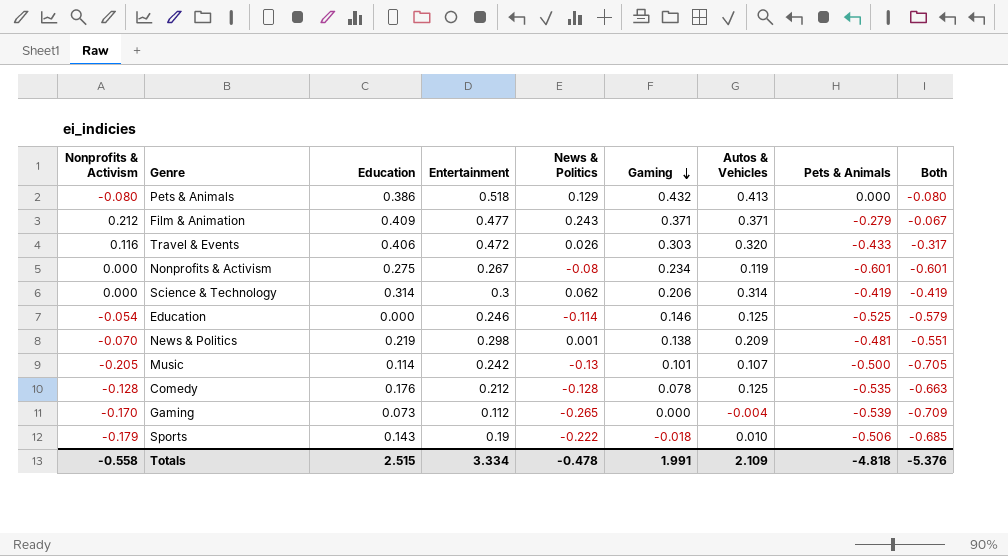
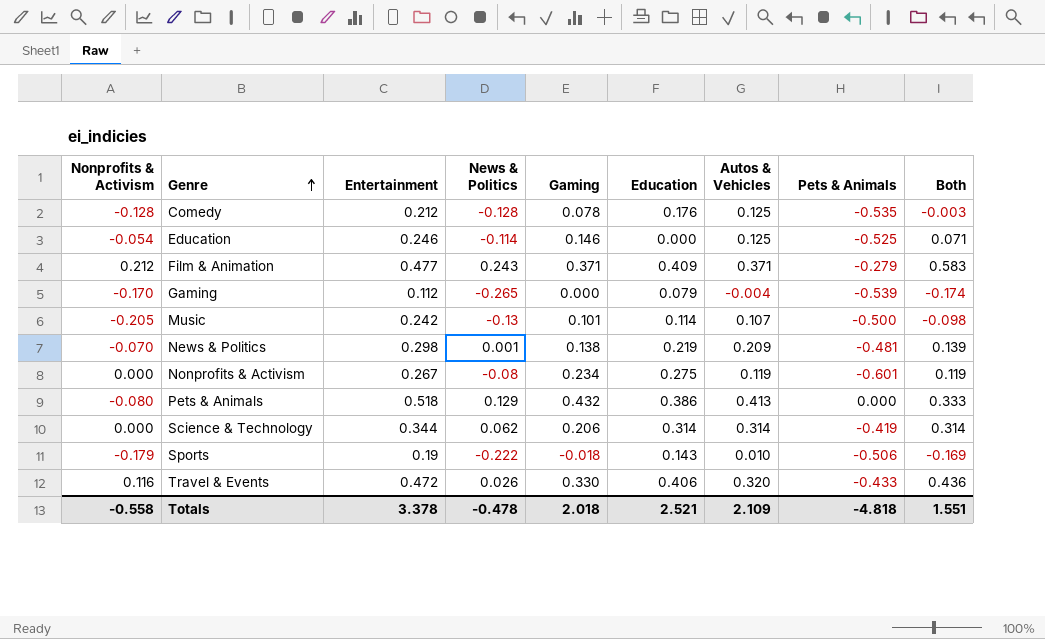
row order: Gaming descending -> Genre ascending
column Education | position: 3 -> 6
column Both | formula: [Nonprofits & Activism] + [Pets & Animals] -> [Nonprofits & Activism] + [Autos & Vehicles]
Gaming | Education: 0.073 -> 0.079
Science & Technology | Entertainment: 0.3 -> 0.344
Travel & Events | Gaming: 0.303 -> 0.330
Totals | Entertainment: 3.334 -> 3.378
Totals | Gaming: 1.991 -> 2.018
Totals | Education: 2.515 -> 2.521
Totals | Both: -5.376 -> 1.551

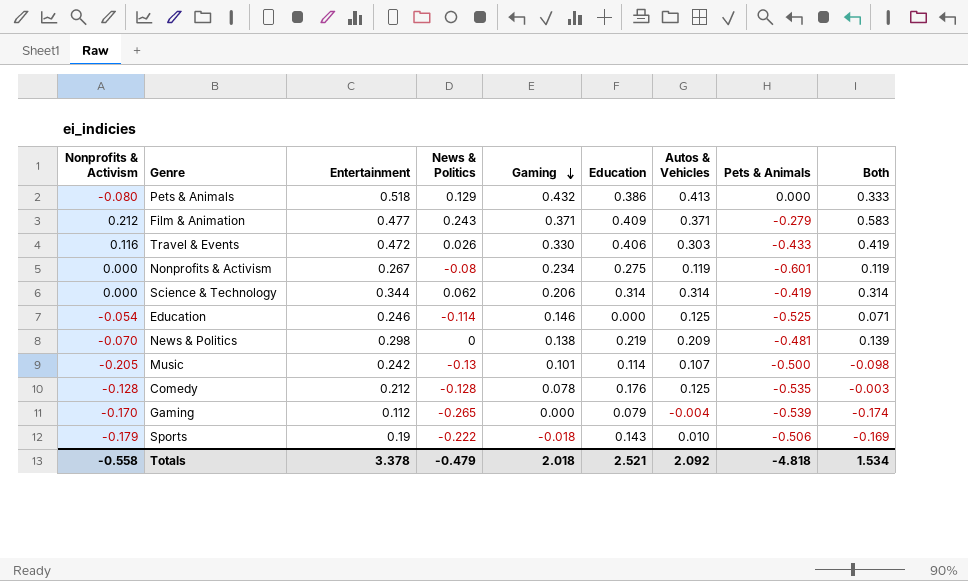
row order: Genre ascending -> Gaming descending
Travel & Events | Autos & Vehicles: 0.320 -> 0.303
Travel & Events | Both: 0.436 -> 0.419
News & Politics | News & Politics: 0.001 -> 0
Totals | News & Politics: -0.478 -> -0.479
Totals | Autos & Vehicles: 2.109 -> 2.092
Totals | Both: 1.551 -> 1.534

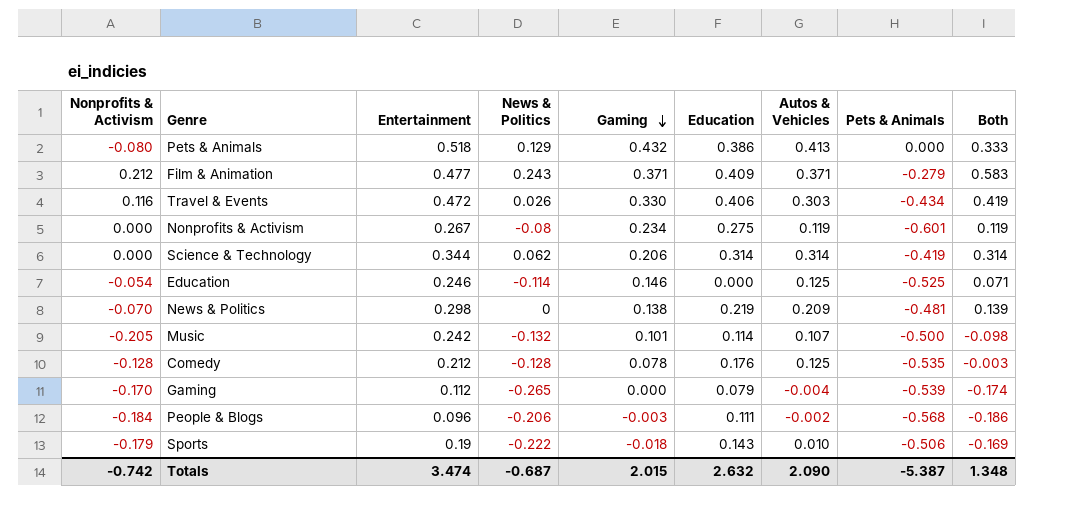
Travel & Events | Pets & Animals: -0.433 -> -0.434
Music | News & Politics: -0.13 -> -0.132
row People & Blogs: none -> -0.184 | 0.096 | -0.206 | -0.003 | 0.111 | -0.002 | -0.568 | -0.186
Totals | Nonprofits & Activism: -0.558 -> -0.742
Totals | Entertainment: 3.378 -> 3.474
Totals | News & Politics: -0.479 -> -0.687
Totals | Gaming: 2.018 -> 2.015
Totals | Education: 2.521 -> 2.632
Totals | Autos & Vehicles: 2.092 -> 2.090
Totals | Pets & Animals: -4.818 -> -5.387
Totals | Both: 1.534 -> 1.348

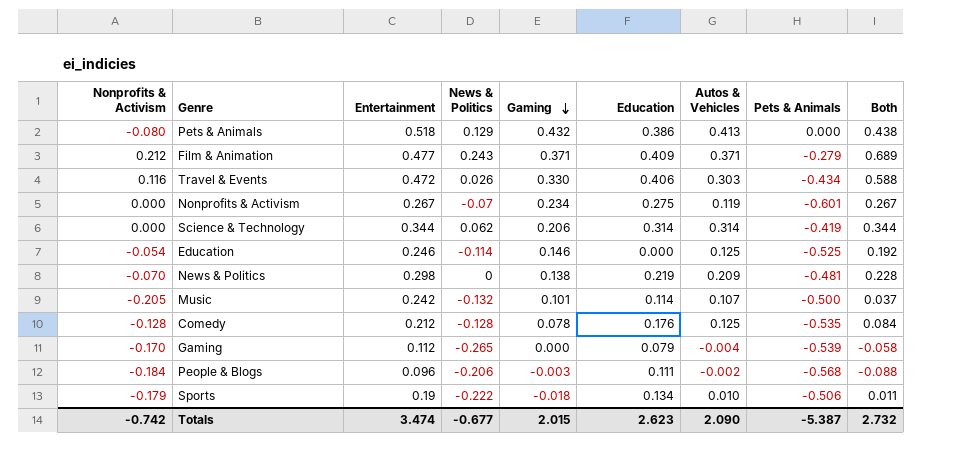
column Both | formula: [Nonprofits & Activism] + [Autos & Vehicles] -> [Nonprofits & Activism] + [Entertainment]
Nonprofits & Activism | News & Politics: -0.08 -> -0.07
Sports | Education: 0.143 -> 0.134
Totals | News & Politics: -0.687 -> -0.677
Totals | Education: 2.632 -> 2.623
Totals | Both: 1.348 -> 2.732

